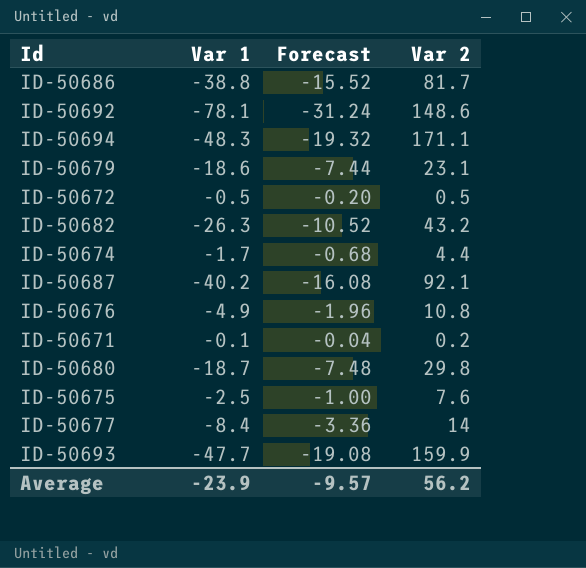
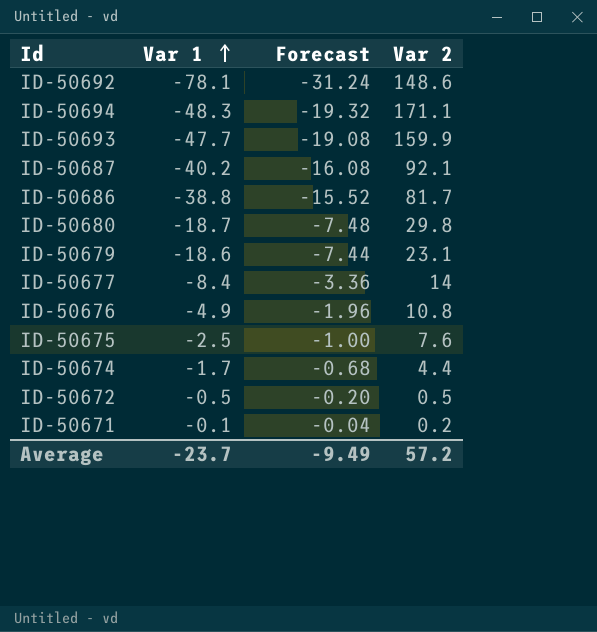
row order: none -> Var 1 ascending
row ID-50682: -26.3 | -10.52 | 43.2 -> none
Average | Var 1: -23.9 -> -23.7
Average | Forecast: -9.57 -> -9.49
Average | Var 2: 56.2 -> 57.2

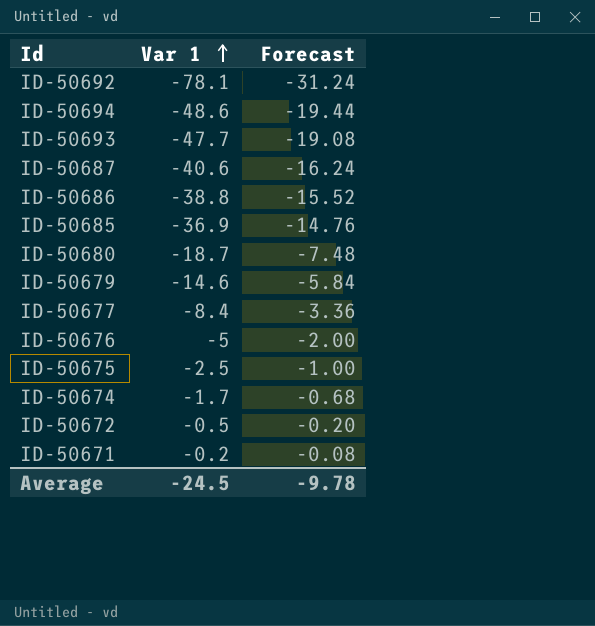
column Var 2 | position: 4 -> none
ID-50694 | Var 1: -48.3 -> -48.6
ID-50694 | Forecast: -19.32 -> -19.44
ID-50687 | Var 1: -40.2 -> -40.6
ID-50687 | Forecast: -16.08 -> -16.24
row ID-50685: none -> -36.9 | -14.76
ID-50679 | Var 1: -18.6 -> -14.6
ID-50679 | Forecast: -7.44 -> -5.84
ID-50676 | Var 1: -4.9 -> -5
ID-50676 | Forecast: -1.96 -> -2.00
ID-50671 | Var 1: -0.1 -> -0.2
ID-50671 | Forecast: -0.04 -> -0.08
Average | Var 1: -23.7 -> -24.5
Average | Forecast: -9.49 -> -9.78

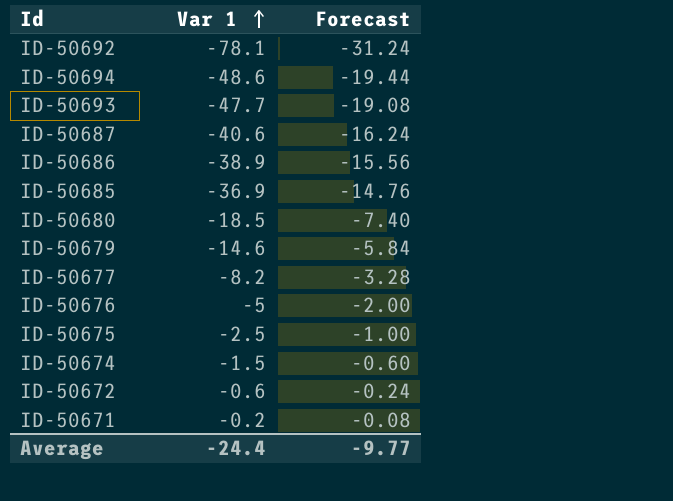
ID-50686 | Var 1: -38.8 -> -38.9
ID-50686 | Forecast: -15.52 -> -15.56
ID-50680 | Var 1: -18.7 -> -18.5
ID-50680 | Forecast: -7.48 -> -7.40
ID-50677 | Var 1: -8.4 -> -8.2
ID-50677 | Forecast: -3.36 -> -3.28
ID-50674 | Var 1: -1.7 -> -1.5
ID-50674 | Forecast: -0.68 -> -0.60
ID-50672 | Var 1: -0.5 -> -0.6
ID-50672 | Forecast: -0.20 -> -0.24
Average | Var 1: -24.5 -> -24.4
Average | Forecast: -9.78 -> -9.77

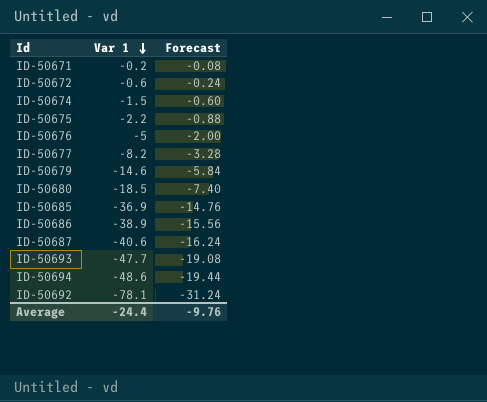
row order: Var 1 ascending -> Var 1 descending
ID-50675 | Var 1: -2.5 -> -2.2
ID-50675 | Forecast: -1.00 -> -0.88
Average | Forecast: -9.77 -> -9.76

